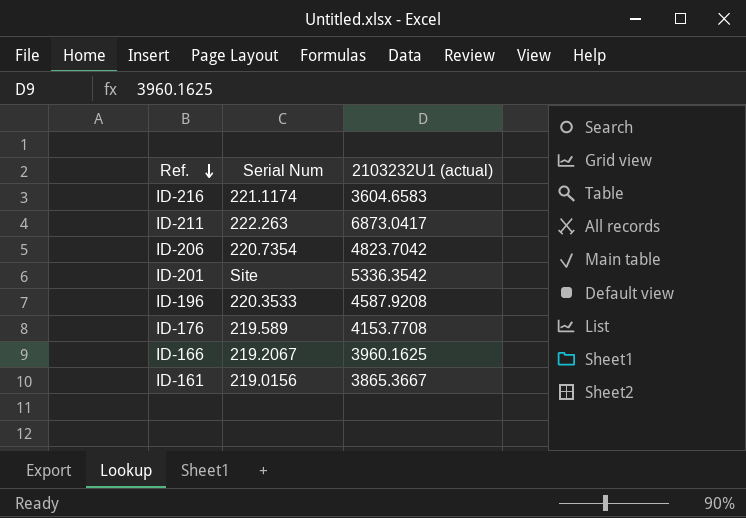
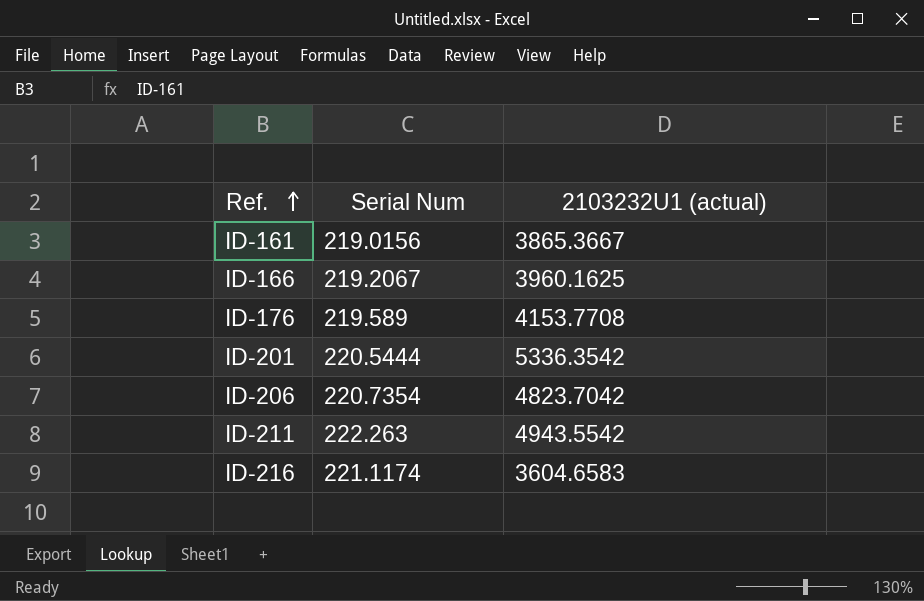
row order: Ref. descending -> Ref. ascending
row ID-196: 220.3533 | 4587.9208 -> none
ID-201 | Serial Num: Site -> 220.5444
ID-211 | 2103232U1 (actual): 6873.0417 -> 4943.5542

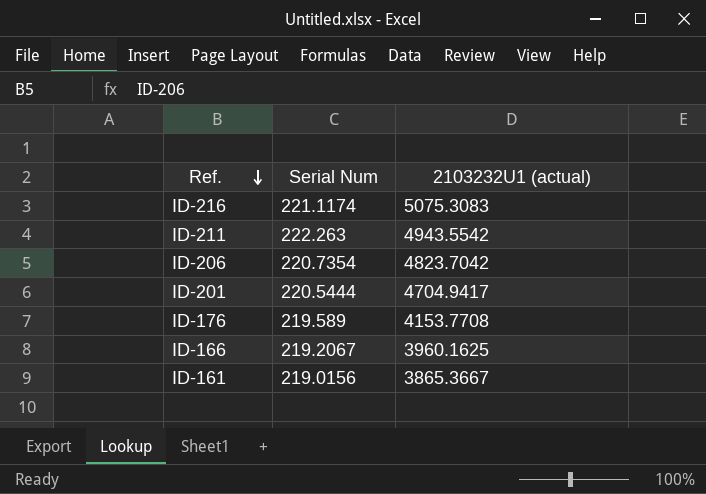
row order: Ref. ascending -> Ref. descending
ID-216 | 2103232U1 (actual): 3604.6583 -> 5075.3083
ID-201 | 2103232U1 (actual): 5336.3542 -> 4704.9417

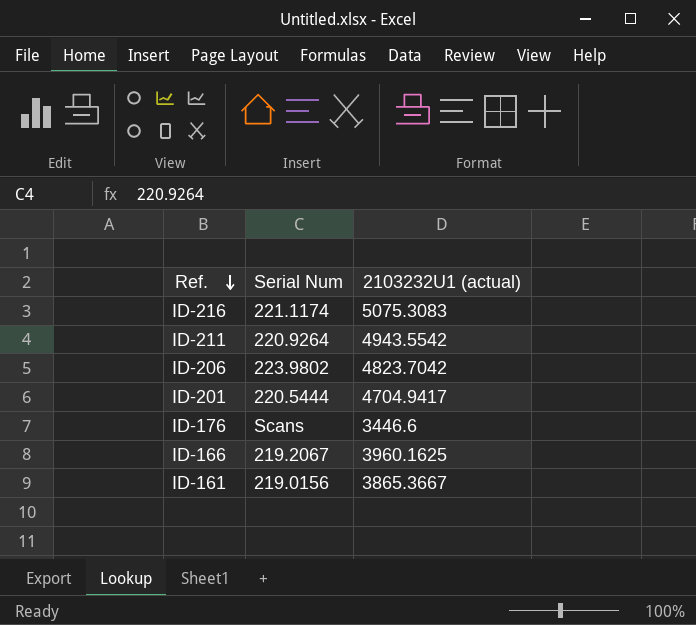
ID-211 | Serial Num: 222.263 -> 220.9264
ID-206 | Serial Num: 220.7354 -> 223.9802
ID-176 | Serial Num: 219.589 -> Scans
ID-176 | 2103232U1 (actual): 4153.7708 -> 3446.6

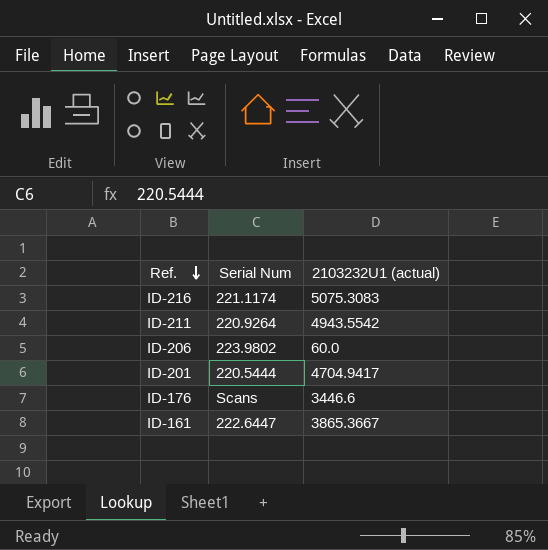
row ID-166: 219.2067 | 3960.1625 -> none
ID-206 | 2103232U1 (actual): 4823.7042 -> 60.0
ID-161 | Serial Num: 219.0156 -> 222.6447

